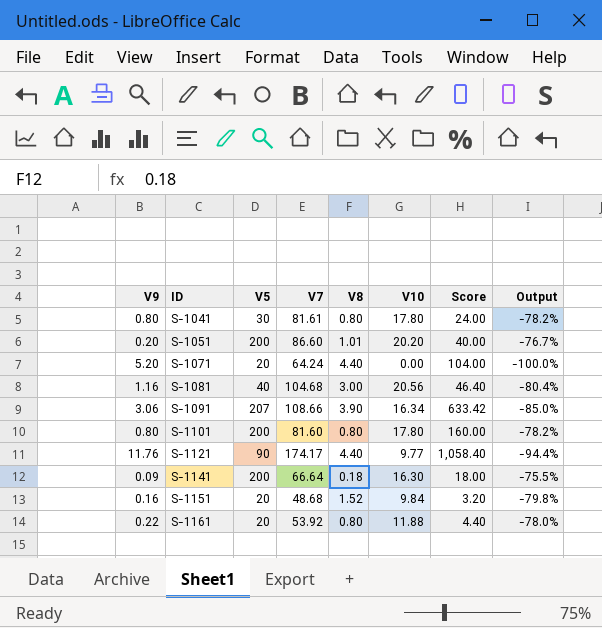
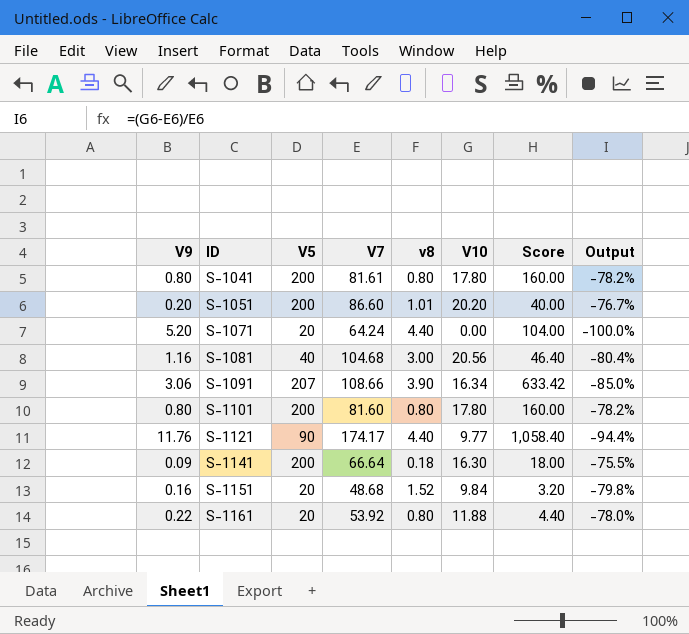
column name: V8 -> v8
S-1041 | V5: 30 -> 200
S-1041 | Score: 24.00 -> 160.00

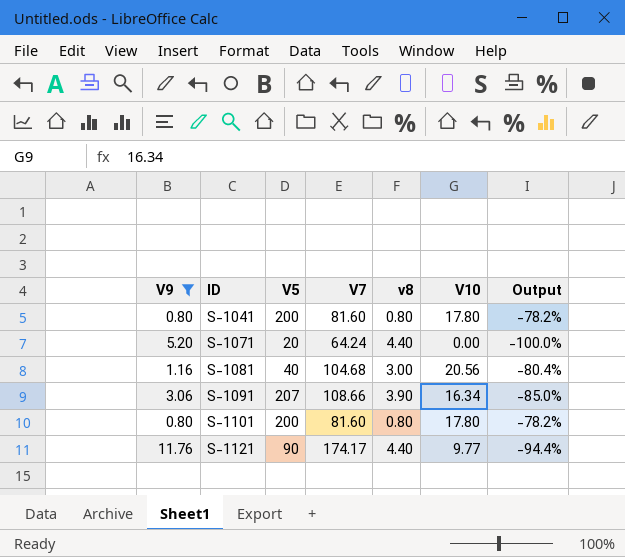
filter: none -> V9 >= 0.80
column Score | formula: [V9] * [V5] -> none
S-1041 | V7: 81.61 -> 81.60

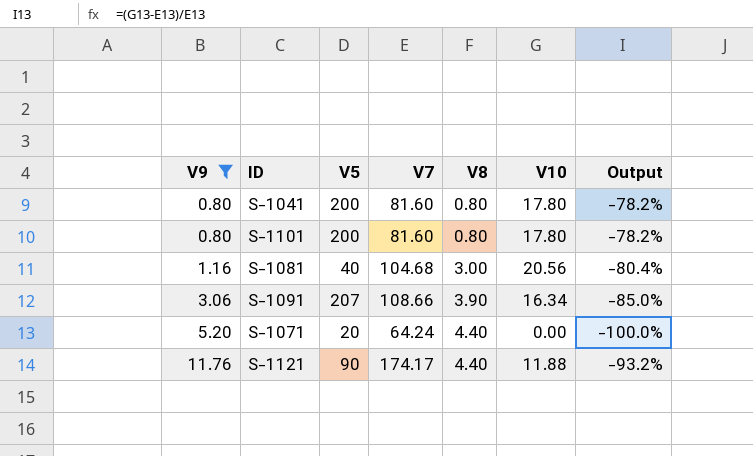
row order: ID ascending -> V9 ascending
column name: v8 -> V8
S-1121 | V10: 9.77 -> 11.88
S-1121 | Output: -94.4% -> -93.2%

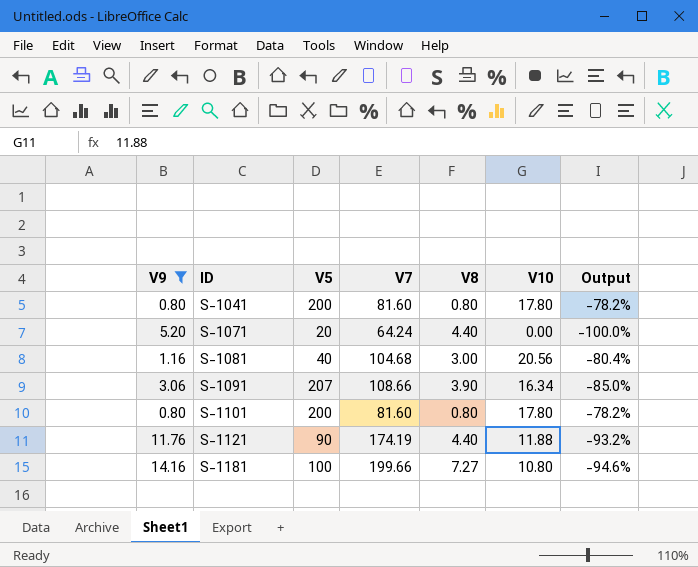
row order: V9 ascending -> ID ascending
S-1121 | V7: 174.17 -> 174.19
row S-1181: none -> 14.16 | 100 | 199.66 | 7.27 | 10.80 | -94.6%

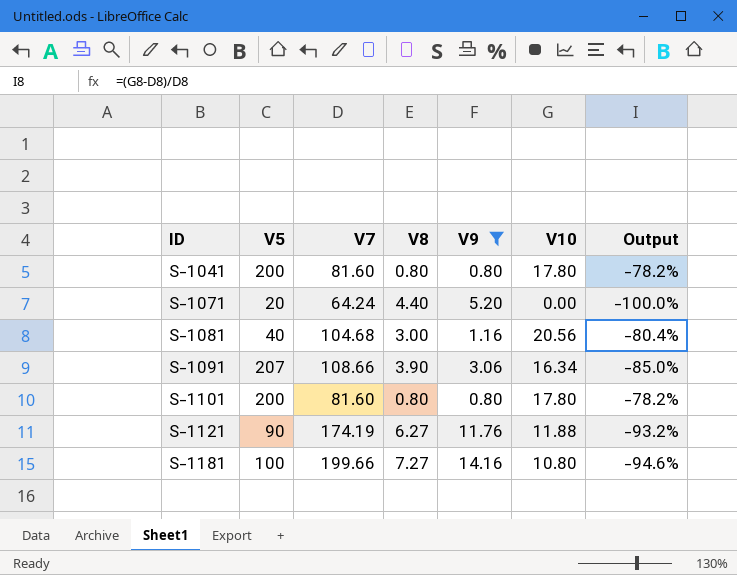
column V9 | position: 1 -> 5
S-1121 | V8: 4.40 -> 6.27

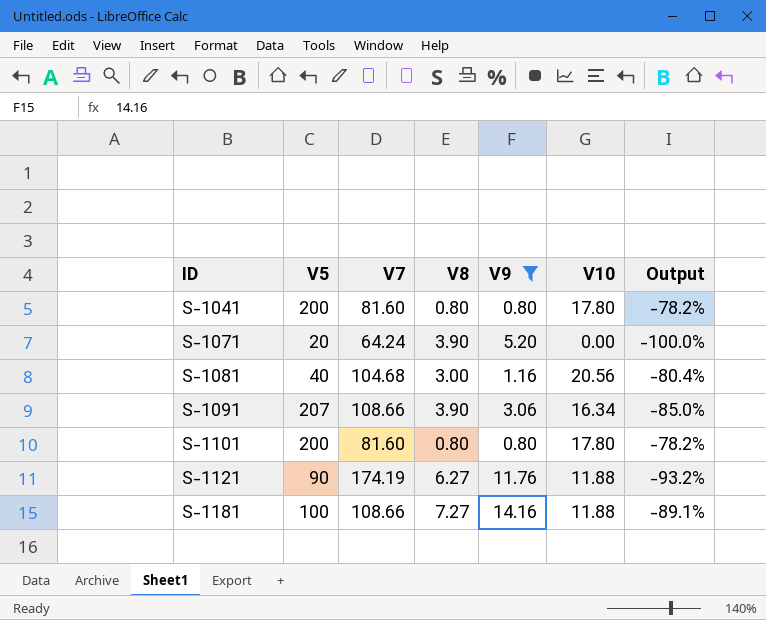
S-1071 | V8: 4.40 -> 3.90
S-1181 | V7: 199.66 -> 108.66
S-1181 | V10: 10.80 -> 11.88
S-1181 | Output: -94.6% -> -89.1%

